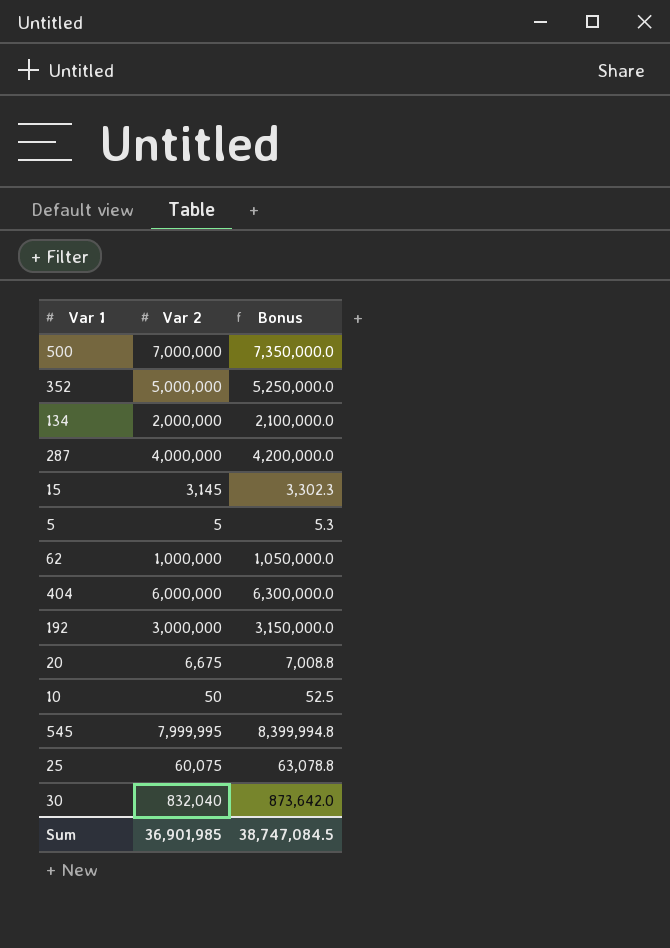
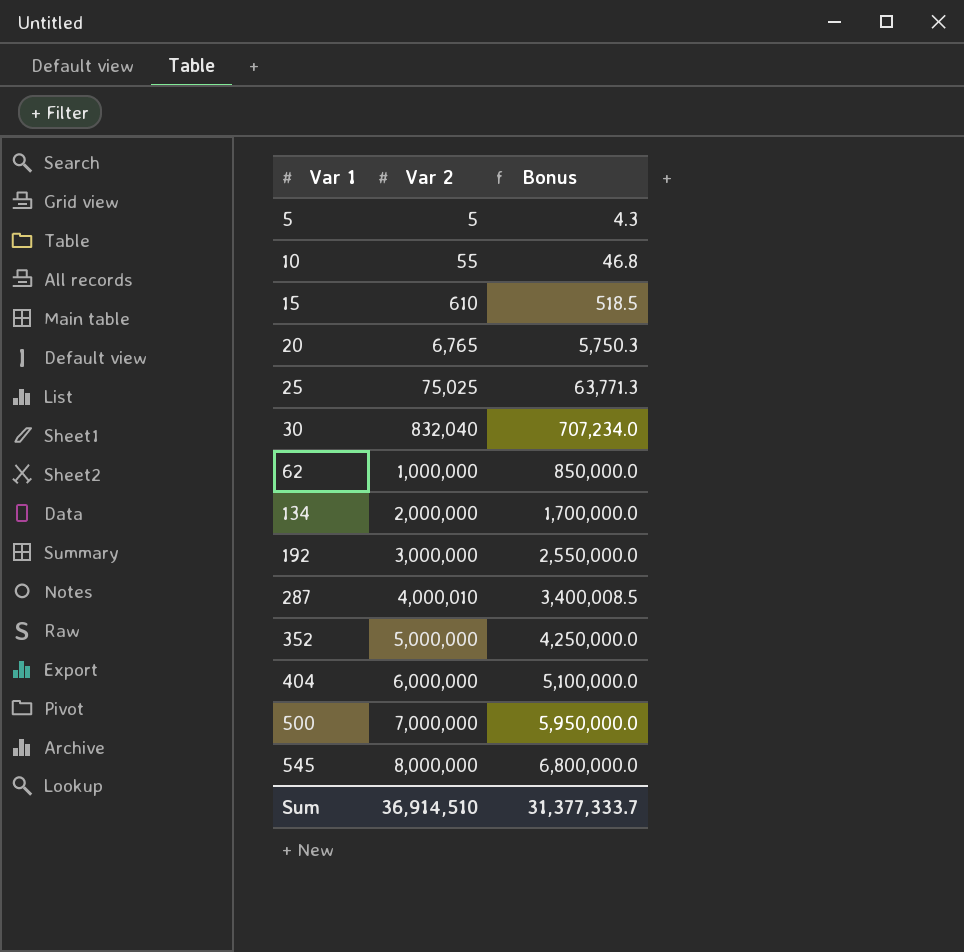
row order: none -> Var 1 ascending
column Bonus | formula: [Var 2] * 1.05 -> [Var 2] * 0.85
10 | Var 2: 50 -> 55
15 | Var 2: 3,145 -> 610
20 | Var 2: 6,675 -> 6,765
25 | Var 2: 60,075 -> 75,025
287 | Var 2: 4,000,000 -> 4,000,010
545 | Var 2: 7,999,995 -> 8,000,000
Sum | Var 2: 36,901,985 -> 36,914,510
Sum | Bonus: 38,747,084.5 -> 31,377,333.7

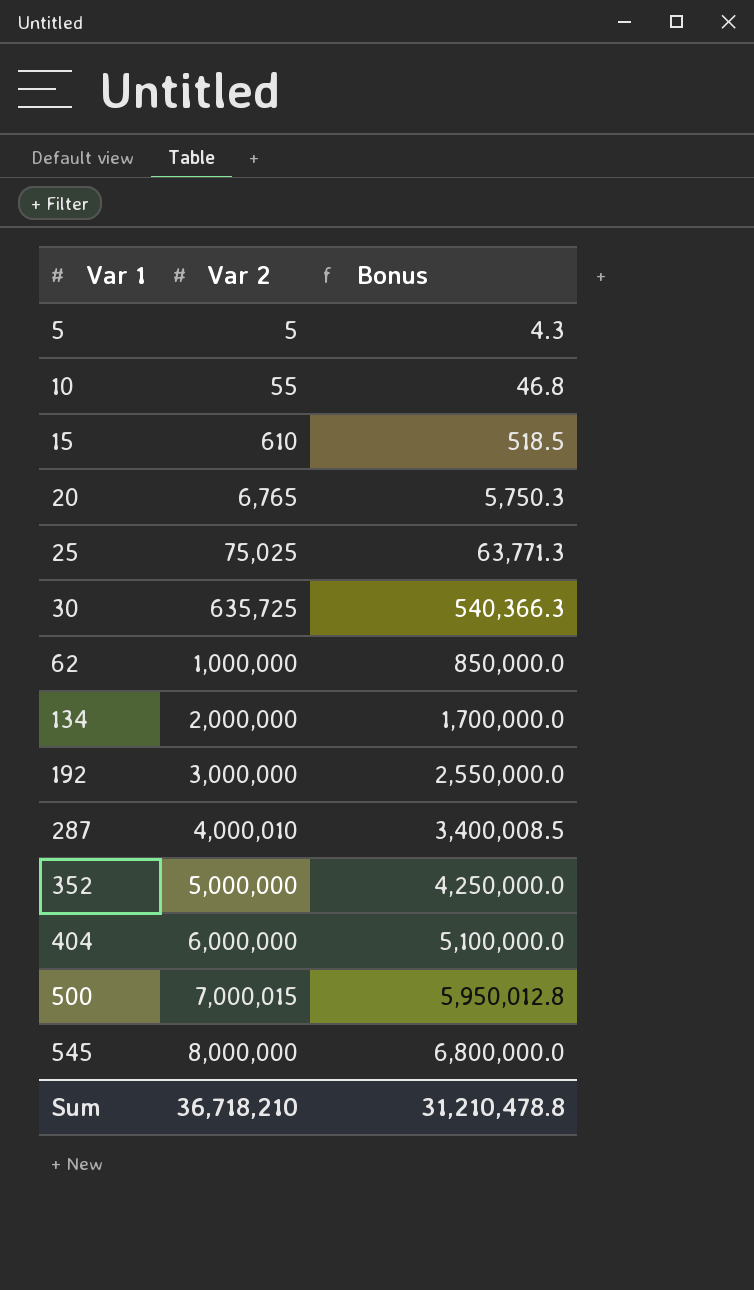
30 | Var 2: 832,040 -> 635,725
30 | Bonus: 707,234.0 -> 540,366.3
500 | Var 2: 7,000,000 -> 7,000,015
500 | Bonus: 5,950,000.0 -> 5,950,012.8
Sum | Var 2: 36,914,510 -> 36,718,210
Sum | Bonus: 31,377,333.7 -> 31,210,478.8

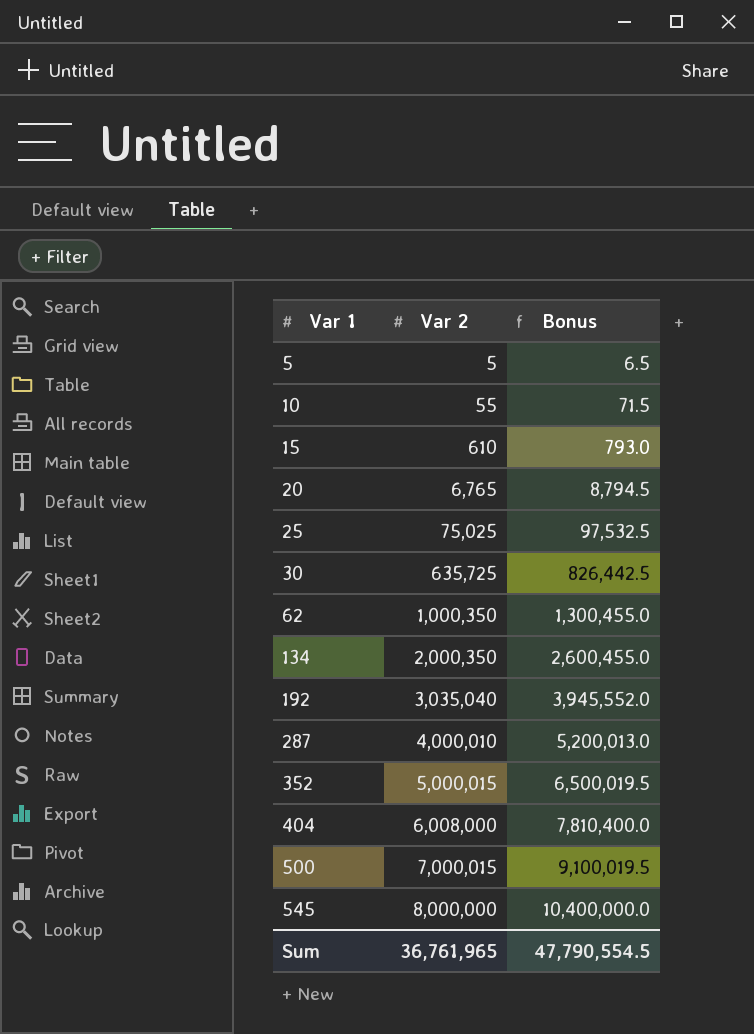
column Bonus | formula: [Var 2] * 0.85 -> [Var 2] * 1.3
62 | Var 2: 1,000,000 -> 1,000,350
134 | Var 2: 2,000,000 -> 2,000,350
192 | Var 2: 3,000,000 -> 3,035,040
352 | Var 2: 5,000,000 -> 5,000,015
404 | Var 2: 6,000,000 -> 6,008,000
Sum | Var 2: 36,718,210 -> 36,761,965
Sum | Bonus: 31,210,478.8 -> 47,790,554.5

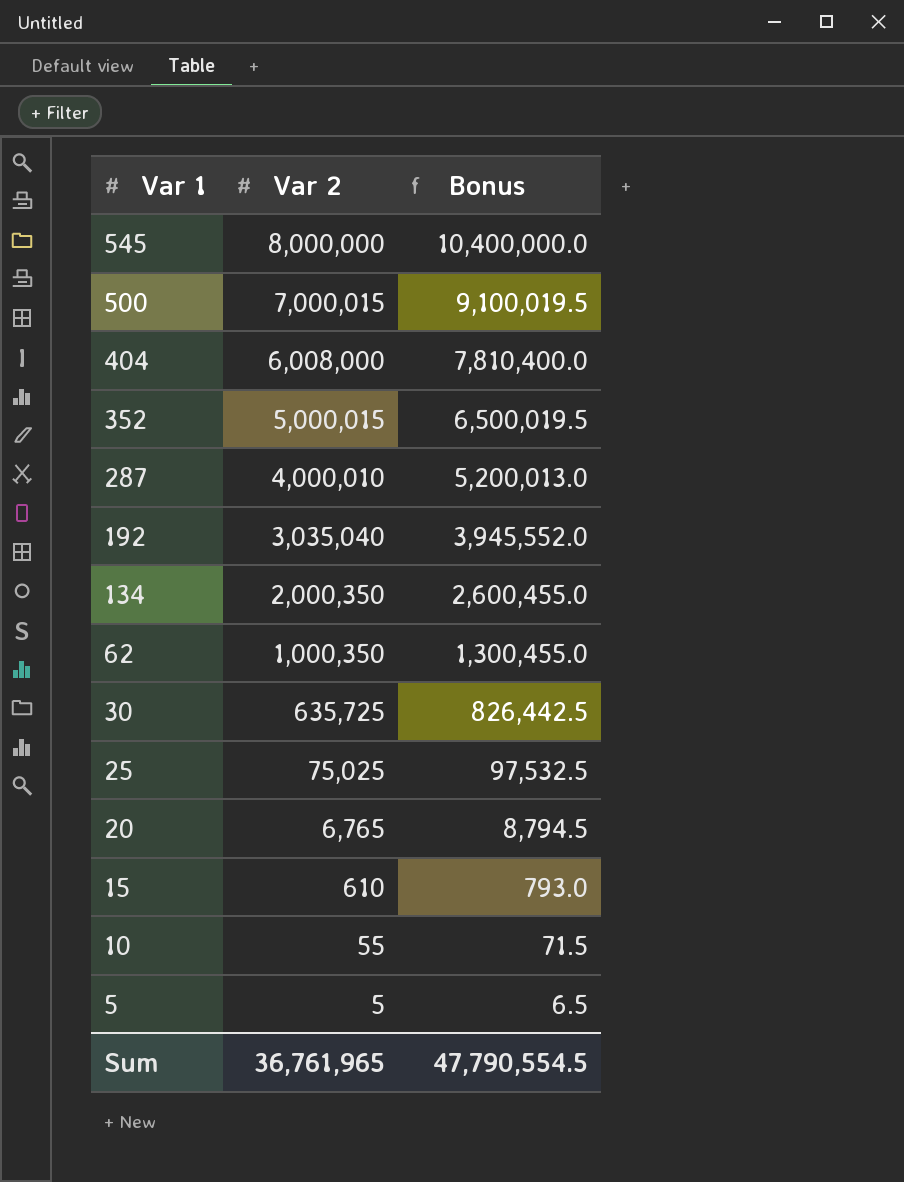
row order: Var 1 ascending -> Var 1 descending

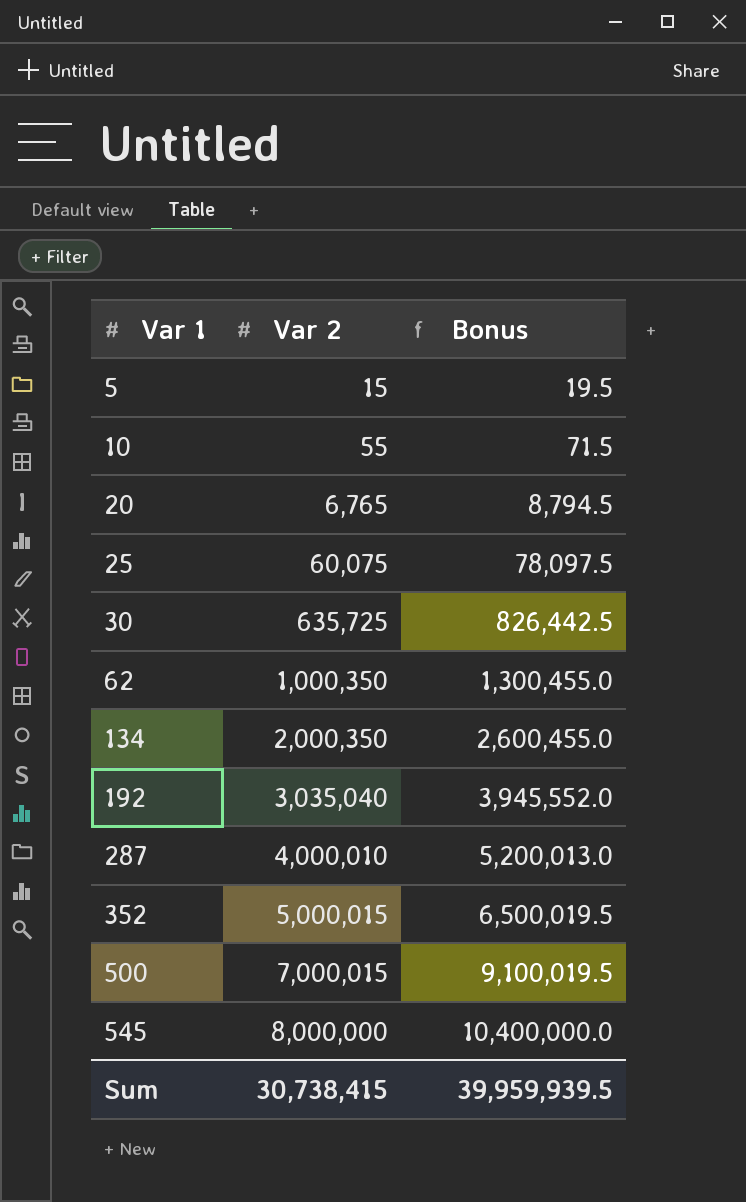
row order: Var 1 descending -> Var 1 ascending
row 404: 6,008,000 | 7,810,400.0 -> none
row 15: 610 | 793.0 -> none
5 | Var 2: 5 -> 15
5 | Bonus: 6.5 -> 19.5
25 | Var 2: 75,025 -> 60,075
25 | Bonus: 97,532.5 -> 78,097.5
Sum | Var 2: 36,761,965 -> 30,738,415
Sum | Bonus: 47,790,554.5 -> 39,959,939.5

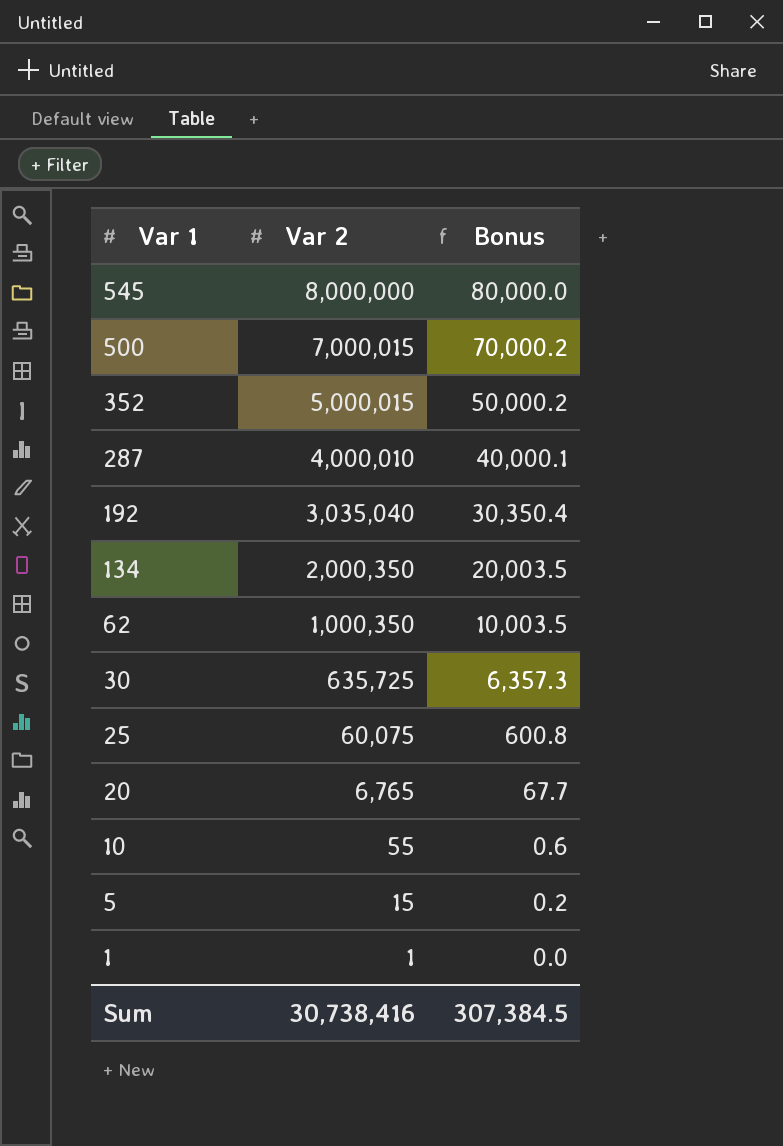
row order: Var 1 ascending -> Var 1 descending
column Bonus | formula: [Var 2] * 1.3 -> [Var 2] * 0.01
row 1: none -> 1 | 0.0
Sum | Var 2: 30,738,415 -> 30,738,416
Sum | Bonus: 39,959,939.5 -> 307,384.5

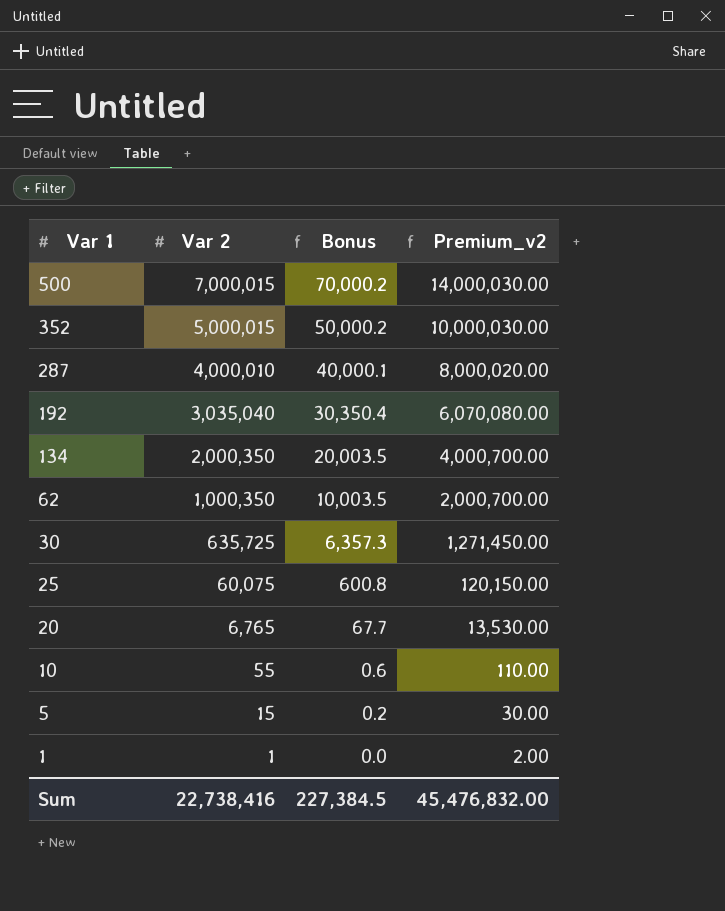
column Premium_v2 | formula: none -> [Var 2] * 2
row 545: 8,000,000 | 80,000.0 -> none
Sum | Var 2: 30,738,416 -> 22,738,416
Sum | Bonus: 307,384.5 -> 227,384.5

